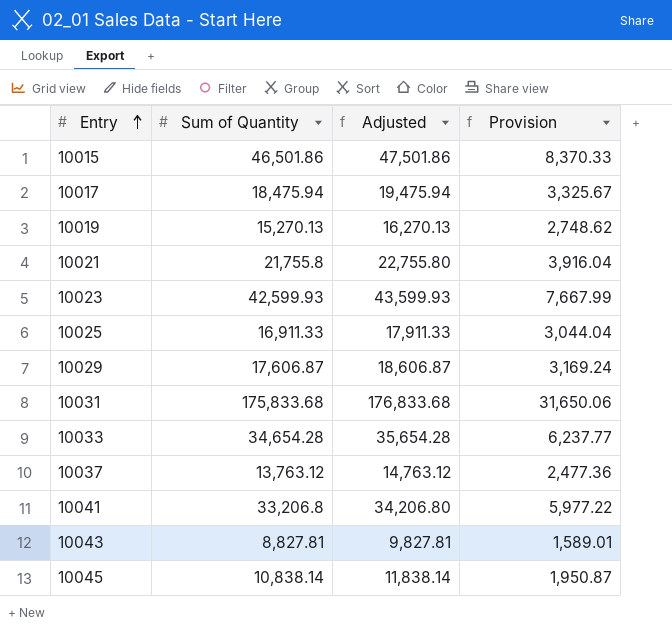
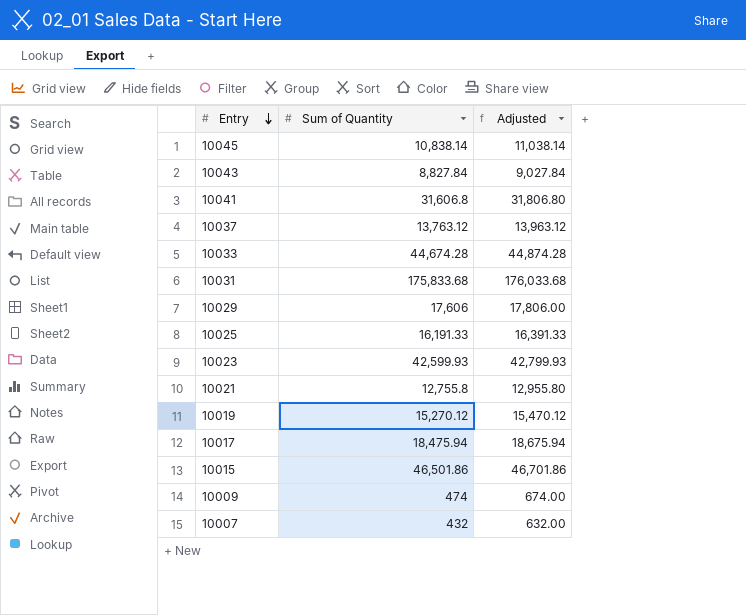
row order: Entry ascending -> Entry descending
column Provision | formula: [Sum of Quantity] * 0.18 -> none
column Adjusted | formula: [Sum of Quantity] + 1000 -> [Sum of Quantity] + 200
10043 | Sum of Quantity: 8,827.81 -> 8,827.84
10041 | Sum of Quantity: 33,206.8 -> 31,606.8
10033 | Sum of Quantity: 34,654.28 -> 44,674.28
10029 | Sum of Quantity: 17,606.87 -> 17,606
10025 | Sum of Quantity: 16,911.33 -> 16,191.33
10021 | Sum of Quantity: 21,755.8 -> 12,755.8
10019 | Sum of Quantity: 15,270.13 -> 15,270.12
row 10009: none -> 474 | 674.00
row 10007: none -> 432 | 632.00

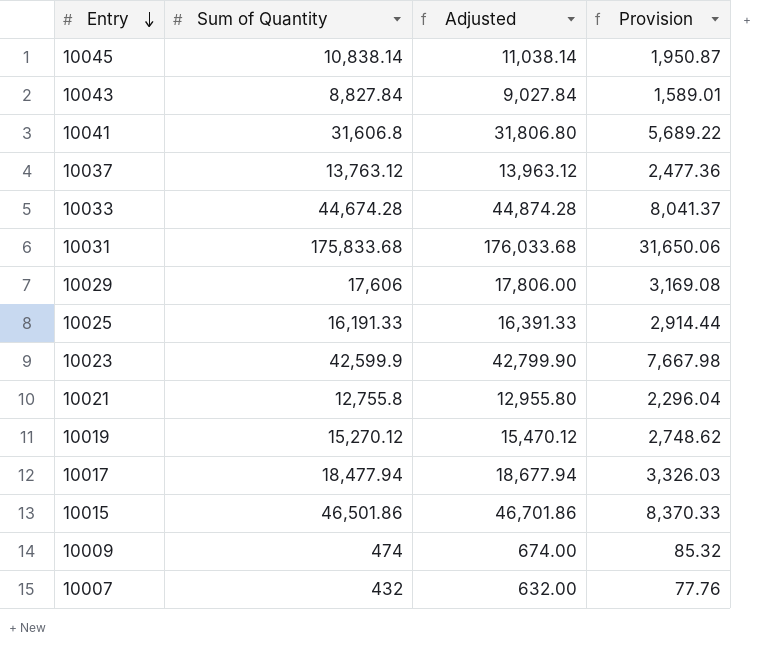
column Provision | formula: none -> [Sum of Quantity] * 0.18
10023 | Sum of Quantity: 42,599.93 -> 42,599.9
10023 | Adjusted: 42,799.93 -> 42,799.90
10017 | Sum of Quantity: 18,475.94 -> 18,477.94
10017 | Adjusted: 18,675.94 -> 18,677.94

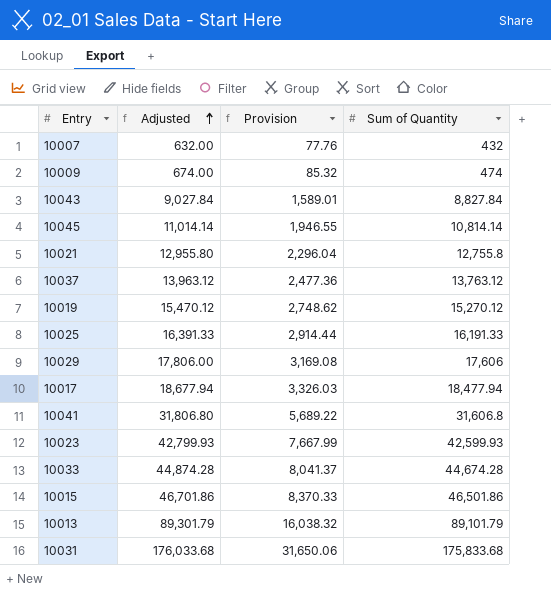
row order: Entry descending -> Adjusted ascending
column Sum of Quantity | position: 2 -> 4
10045 | Adjusted: 11,038.14 -> 11,014.14
10045 | Provision: 1,950.87 -> 1,946.55
10045 | Sum of Quantity: 10,838.14 -> 10,814.14
10023 | Adjusted: 42,799.90 -> 42,799.93
10023 | Provision: 7,667.98 -> 7,667.99
10023 | Sum of Quantity: 42,599.9 -> 42,599.93
row 10013: none -> 89,301.79 | 16,038.32 | 89,101.79

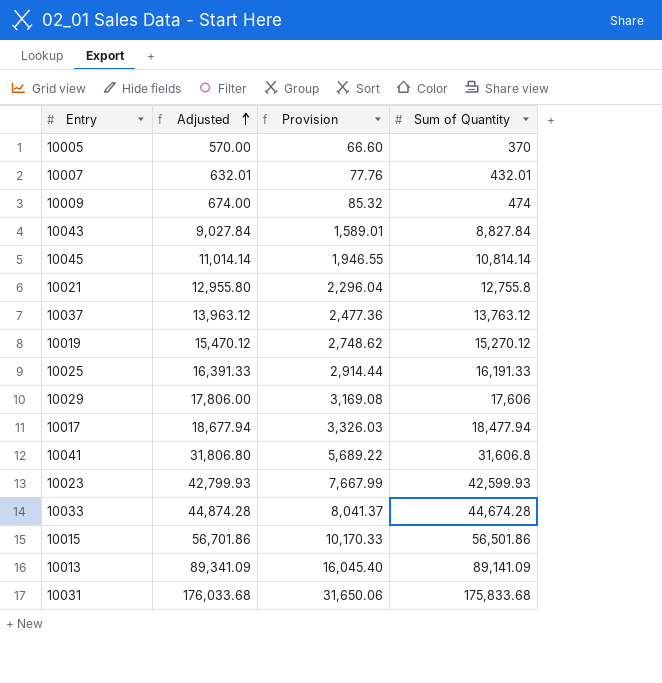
row 10005: none -> 570.00 | 66.60 | 370
10007 | Adjusted: 632.00 -> 632.01
10007 | Sum of Quantity: 432 -> 432.01
10015 | Adjusted: 46,701.86 -> 56,701.86
10015 | Provision: 8,370.33 -> 10,170.33
10015 | Sum of Quantity: 46,501.86 -> 56,501.86
10013 | Adjusted: 89,301.79 -> 89,341.09
10013 | Provision: 16,038.32 -> 16,045.40
10013 | Sum of Quantity: 89,101.79 -> 89,141.09

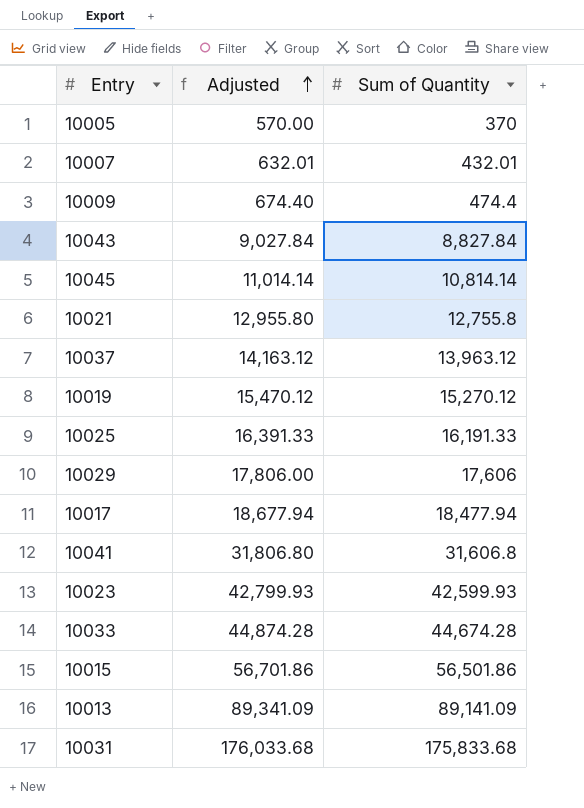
column Provision | formula: [Sum of Quantity] * 0.18 -> none
10009 | Adjusted: 674.00 -> 674.40
10009 | Sum of Quantity: 474 -> 474.4
10037 | Adjusted: 13,963.12 -> 14,163.12
10037 | Sum of Quantity: 13,763.12 -> 13,963.12

